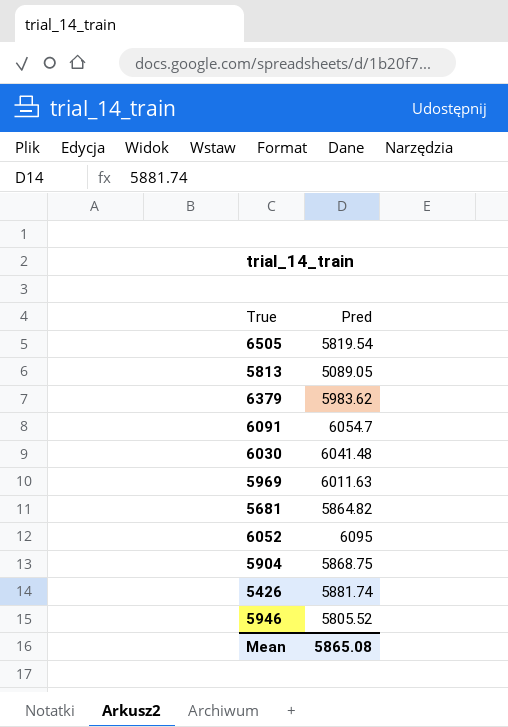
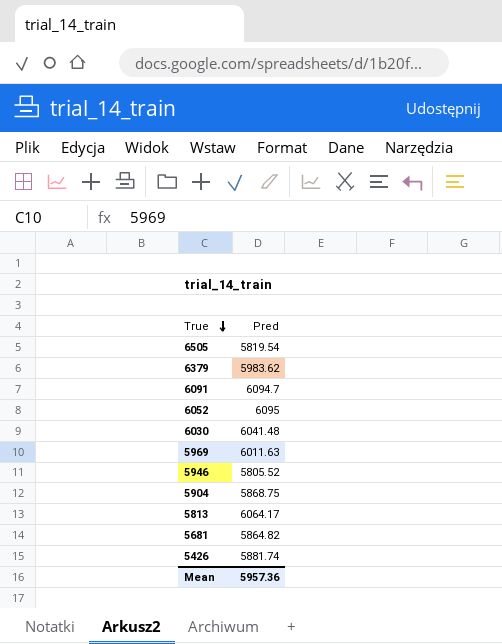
row order: none -> True descending
6091 | Pred: 6054.7 -> 6094.7
5813 | Pred: 5089.05 -> 6064.17
Mean | Pred: 5865.08 -> 5957.36

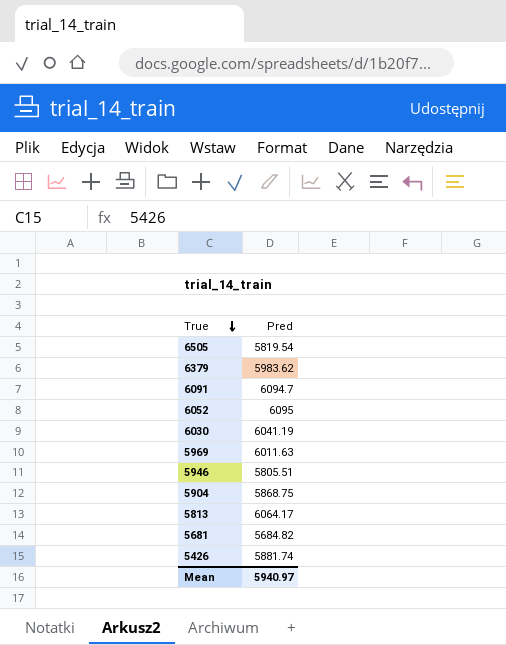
6030 | Pred: 6041.48 -> 6041.19
5946 | Pred: 5805.52 -> 5805.51
5681 | Pred: 5864.82 -> 5684.82
Mean | Pred: 5957.36 -> 5940.97

